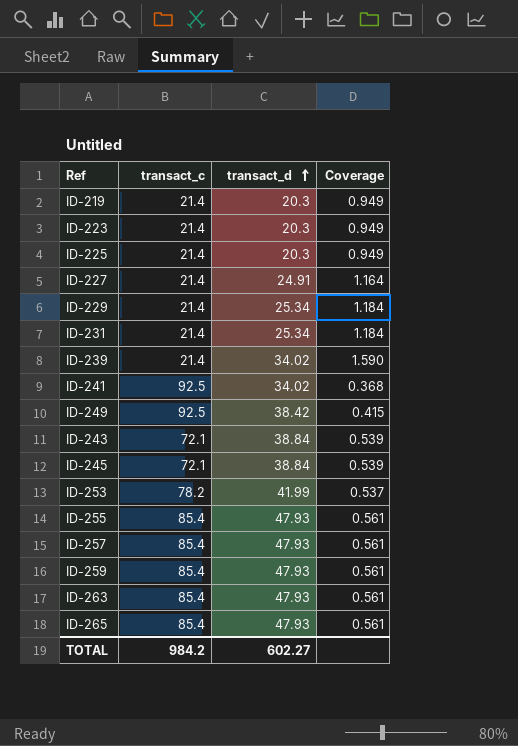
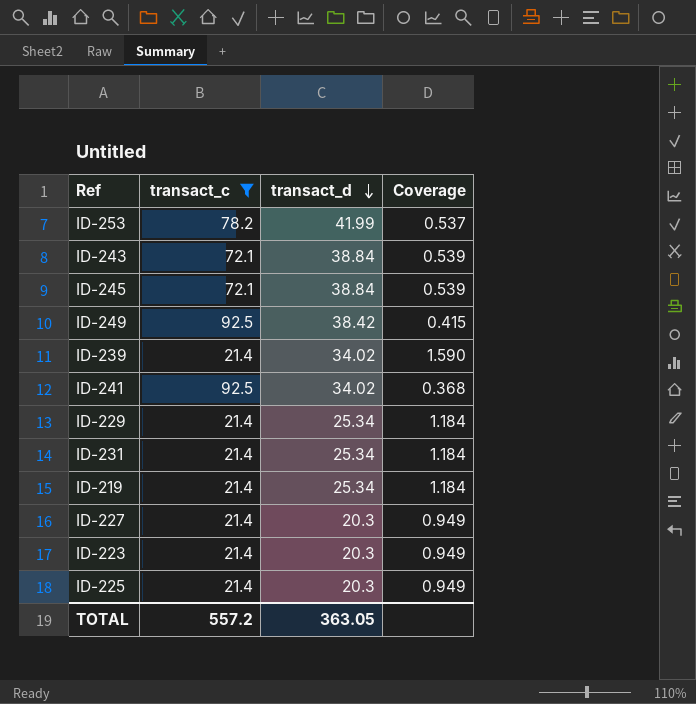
filter: none -> transact_c != 85.4
row order: transact_d ascending -> transact_d descending
ID-219 | transact_d: 20.3 -> 25.34
ID-219 | Coverage: 0.949 -> 1.184
ID-227 | transact_d: 24.91 -> 20.3
ID-227 | Coverage: 1.164 -> 0.949
TOTAL | transact_c: 984.2 -> 557.2
TOTAL | transact_d: 602.27 -> 363.05

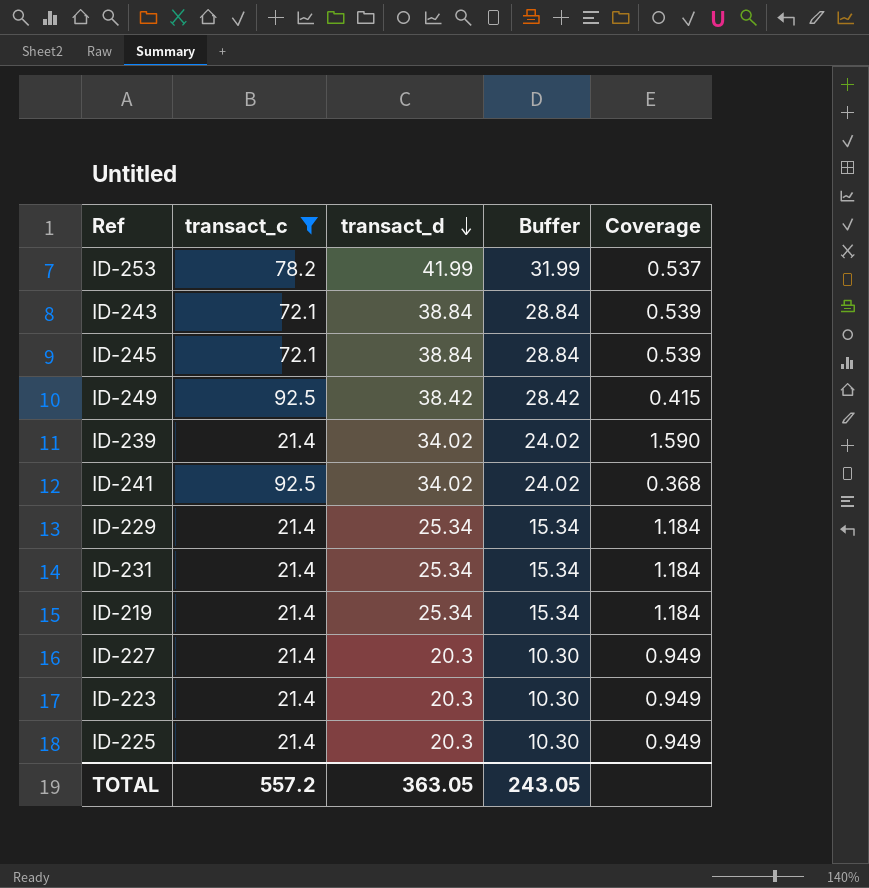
column Buffer | formula: none -> [transact_d] - 10

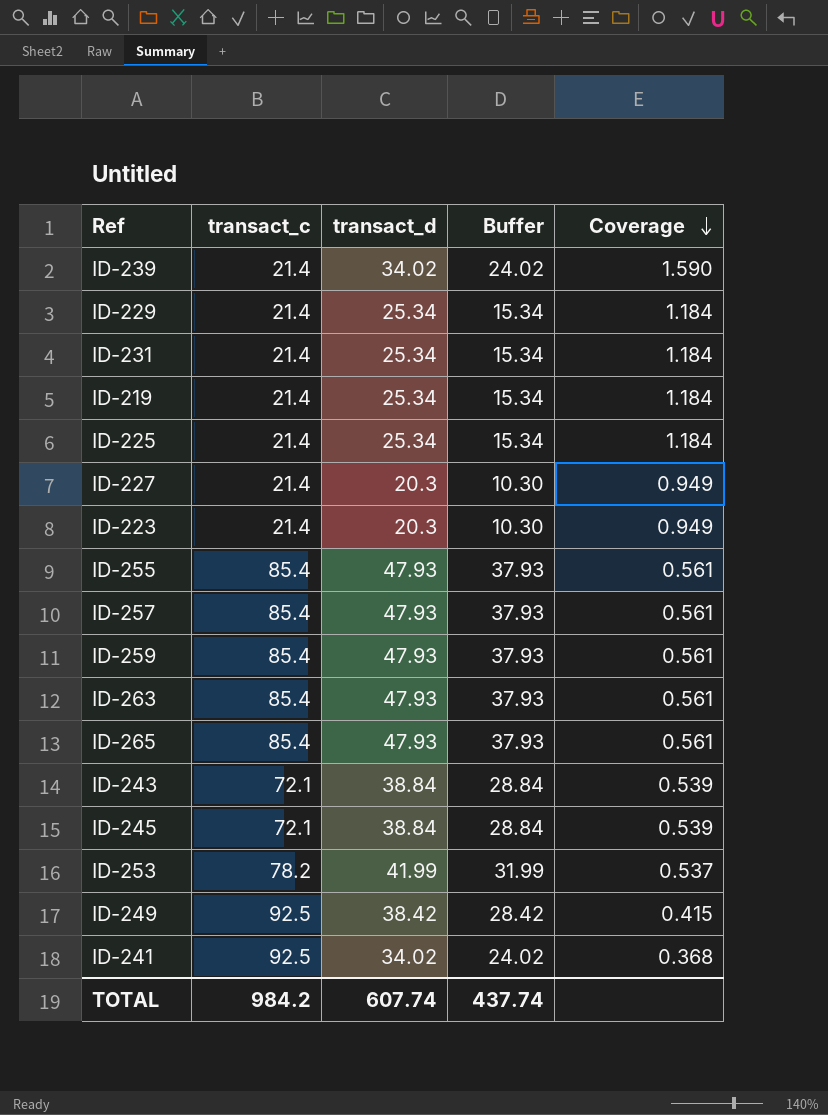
filter: transact_c != 85.4 -> none
row order: transact_d descending -> Coverage descending
ID-225 | transact_d: 20.3 -> 25.34
ID-225 | Buffer: 10.30 -> 15.34
ID-225 | Coverage: 0.949 -> 1.184
TOTAL | transact_c: 557.2 -> 984.2
TOTAL | transact_d: 363.05 -> 607.74
TOTAL | Buffer: 243.05 -> 437.74

